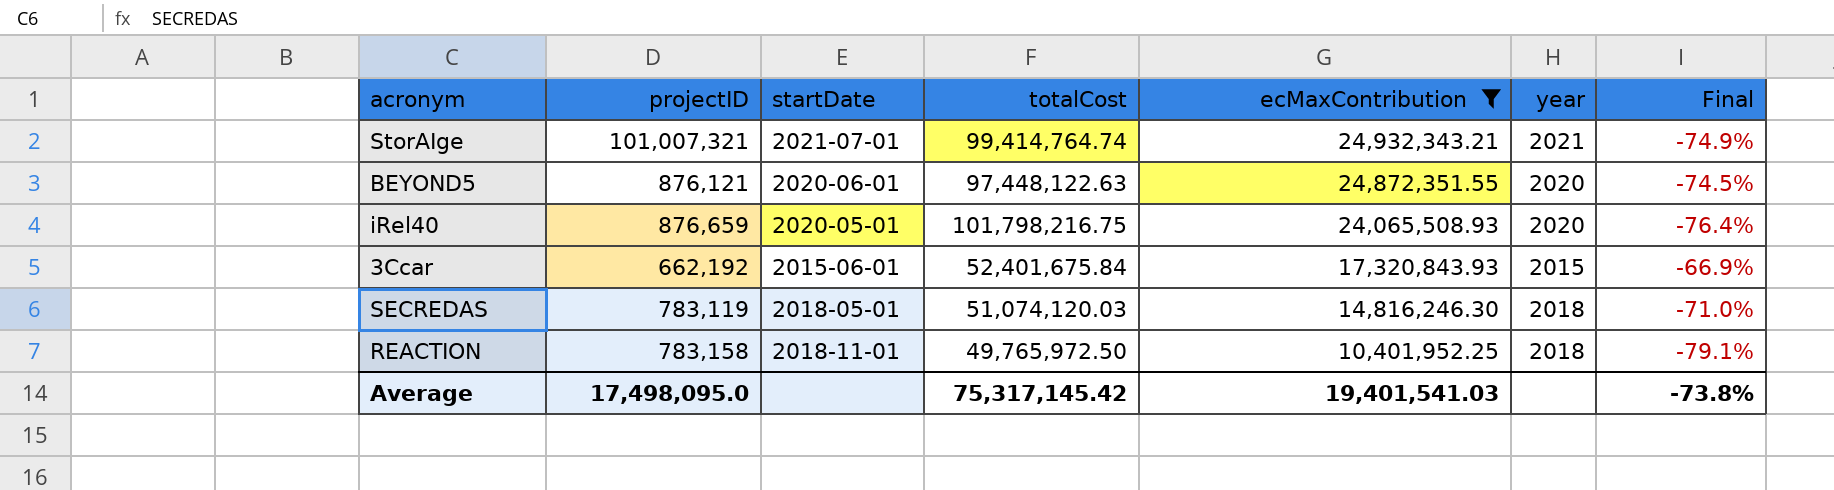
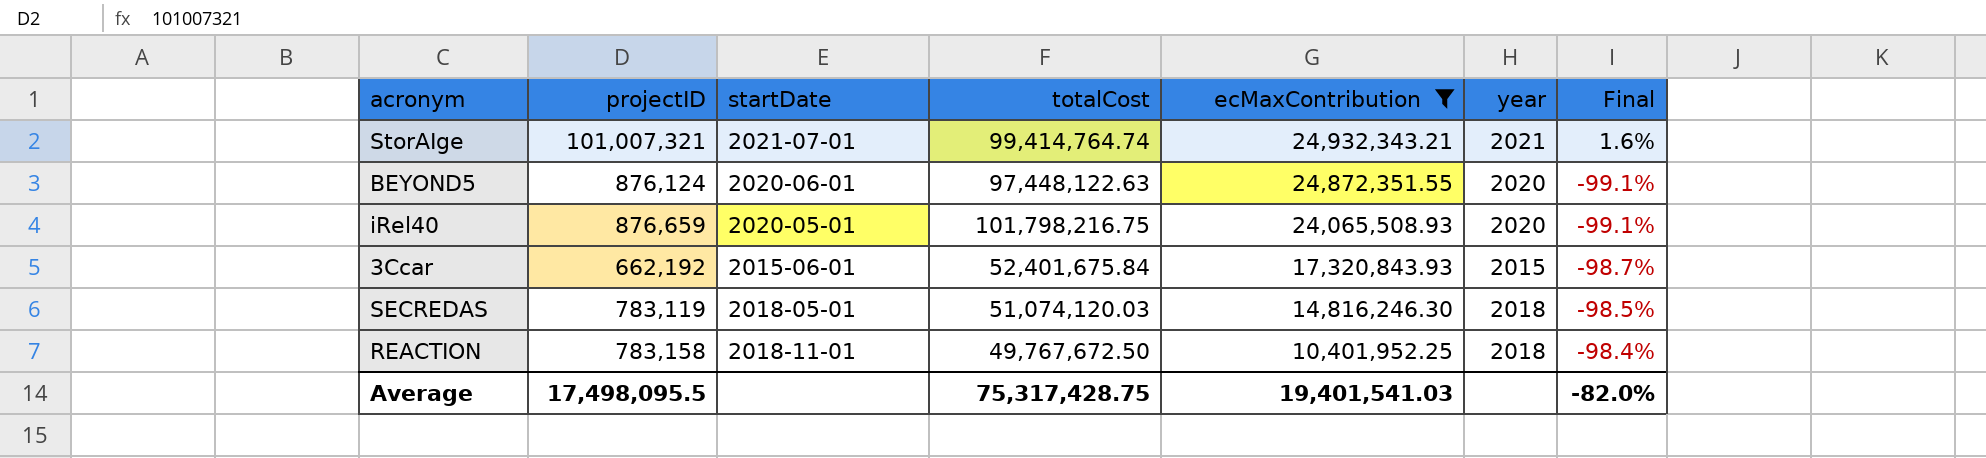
column Final | formula: ([ecMaxContribution] - [totalCost]) / [totalCost] -> ([projectID] - [totalCost]) / [totalCost]
BEYOND5 | projectID: 876,121 -> 876,124
REACTION | totalCost: 49,765,972.50 -> 49,767,672.50
Average | projectID: 17,498,095.0 -> 17,498,095.5
Average | totalCost: 75,317,145.42 -> 75,317,428.75
Average | Final: -73.8% -> -82.0%

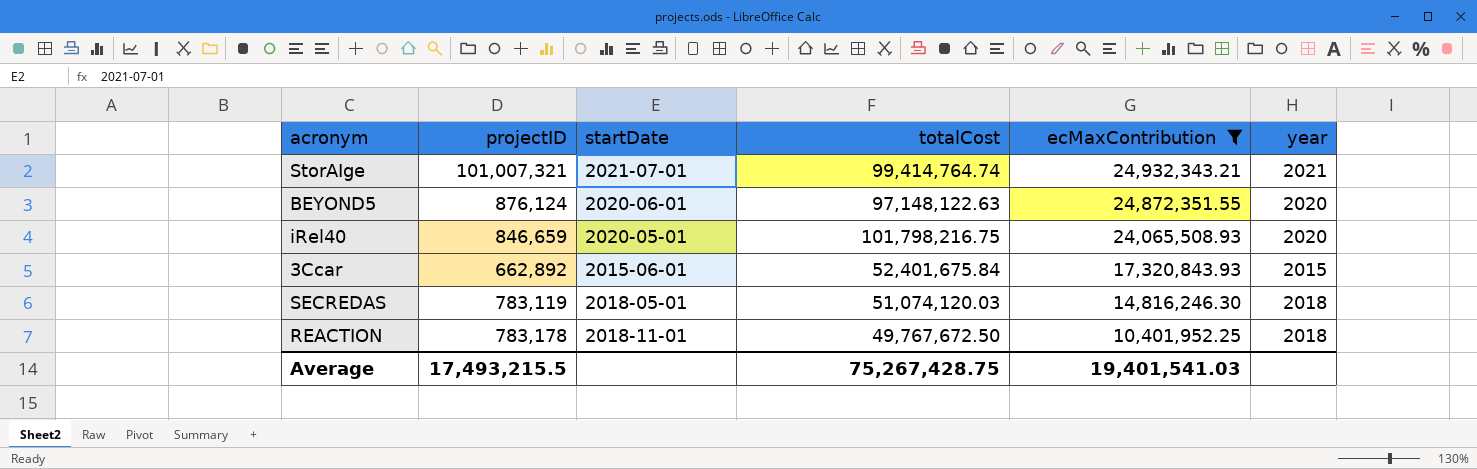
column Final | formula: ([projectID] - [totalCost]) / [totalCost] -> none
BEYOND5 | totalCost: 97,448,122.63 -> 97,148,122.63
iRel40 | projectID: 876,659 -> 846,659
3Ccar | projectID: 662,192 -> 662,892
REACTION | projectID: 783,158 -> 783,178
Average | projectID: 17,498,095.5 -> 17,493,215.5
Average | totalCost: 75,317,428.75 -> 75,267,428.75

